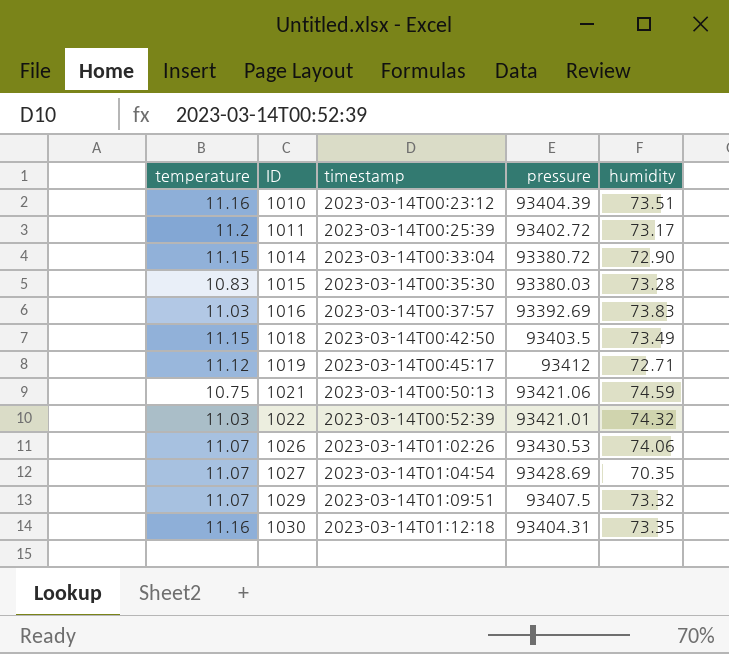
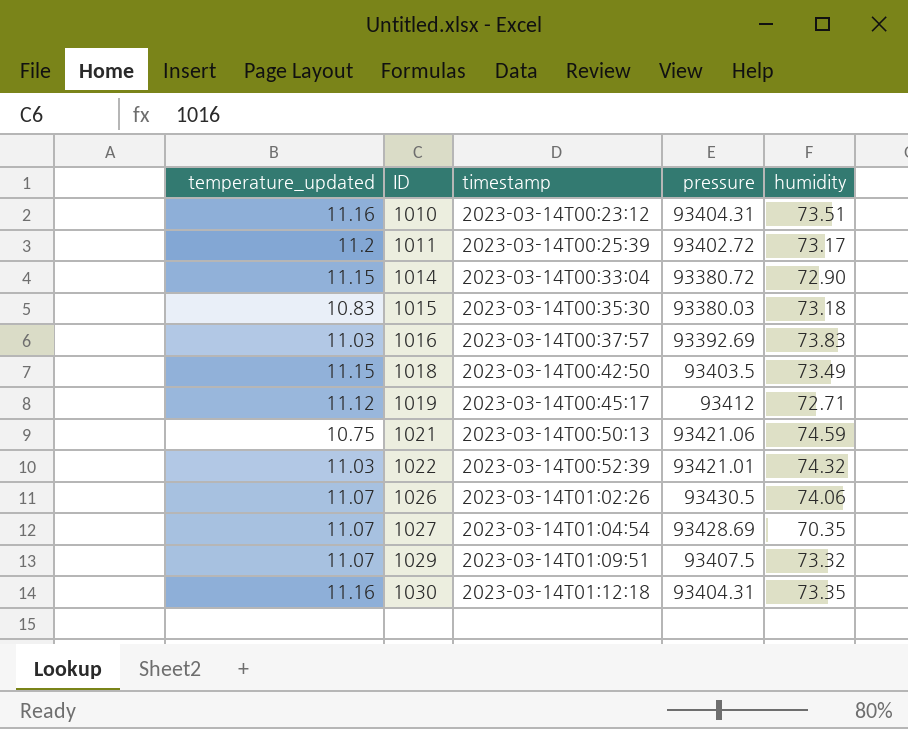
column name: temperature -> temperature_updated
1010 | pressure: 93404.39 -> 93404.31
1015 | humidity: 73.28 -> 73.18
1026 | pressure: 93430.53 -> 93430.5

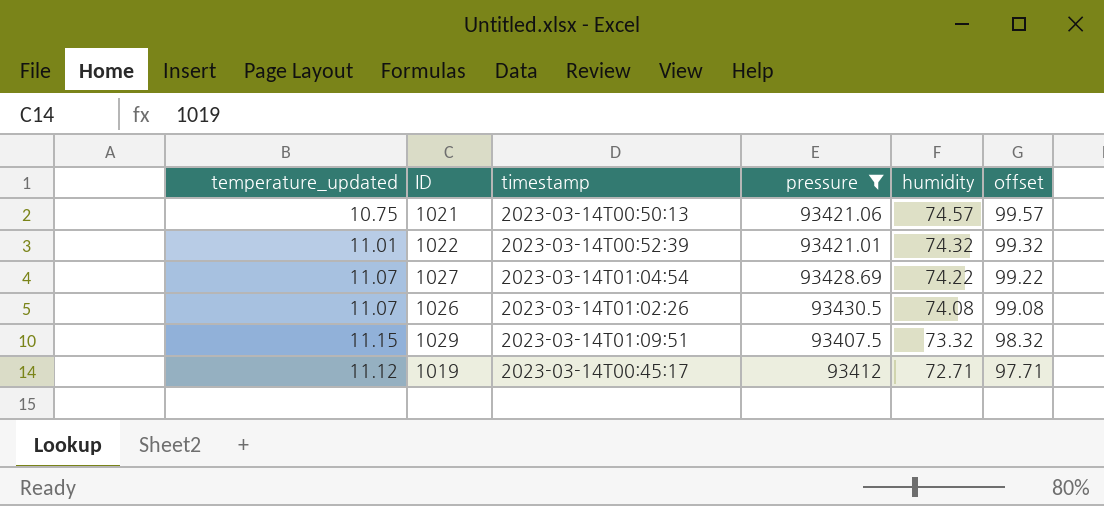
filter: none -> pressure >= 93407.5
row order: ID ascending -> humidity descending
column offset | formula: none -> [humidity] + 25
1021 | humidity: 74.59 -> 74.57
1022 | temperature_updated: 11.03 -> 11.01
1027 | humidity: 70.35 -> 74.22
1026 | humidity: 74.06 -> 74.08
1029 | temperature_updated: 11.07 -> 11.15

